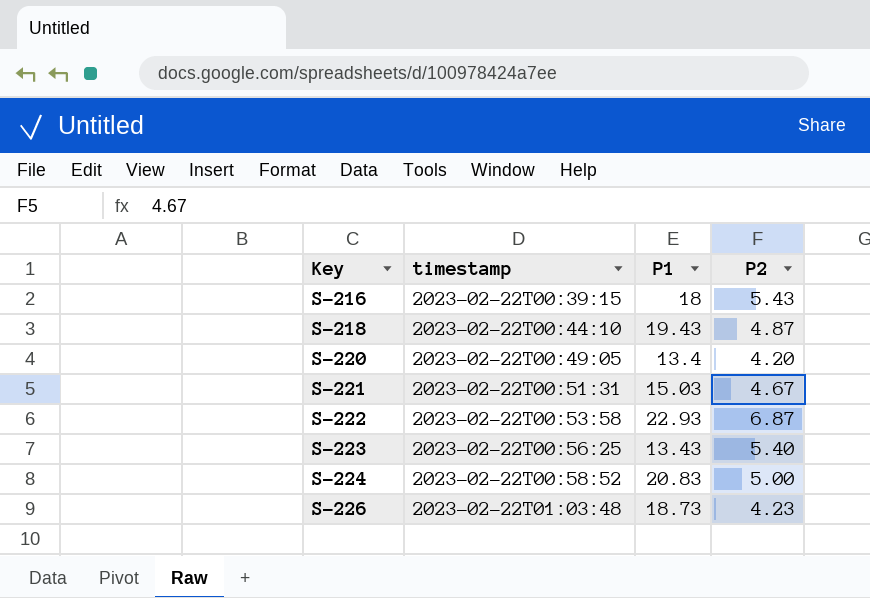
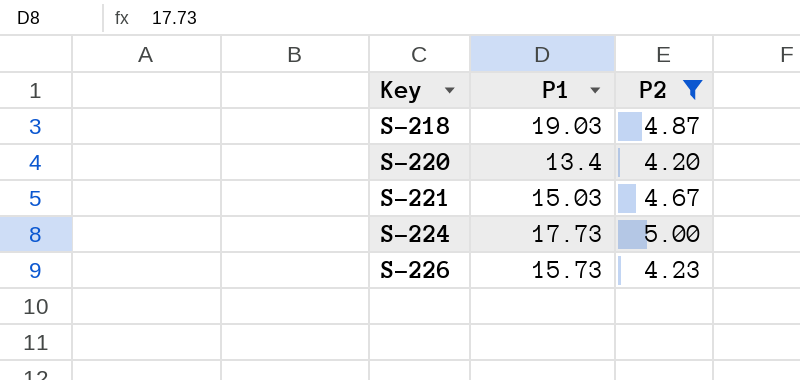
filter: none -> P2 <= 5.00
column timestamp | position: 2 -> none
S-218 | P1: 19.43 -> 19.03
S-224 | P1: 20.83 -> 17.73
S-226 | P1: 18.73 -> 15.73

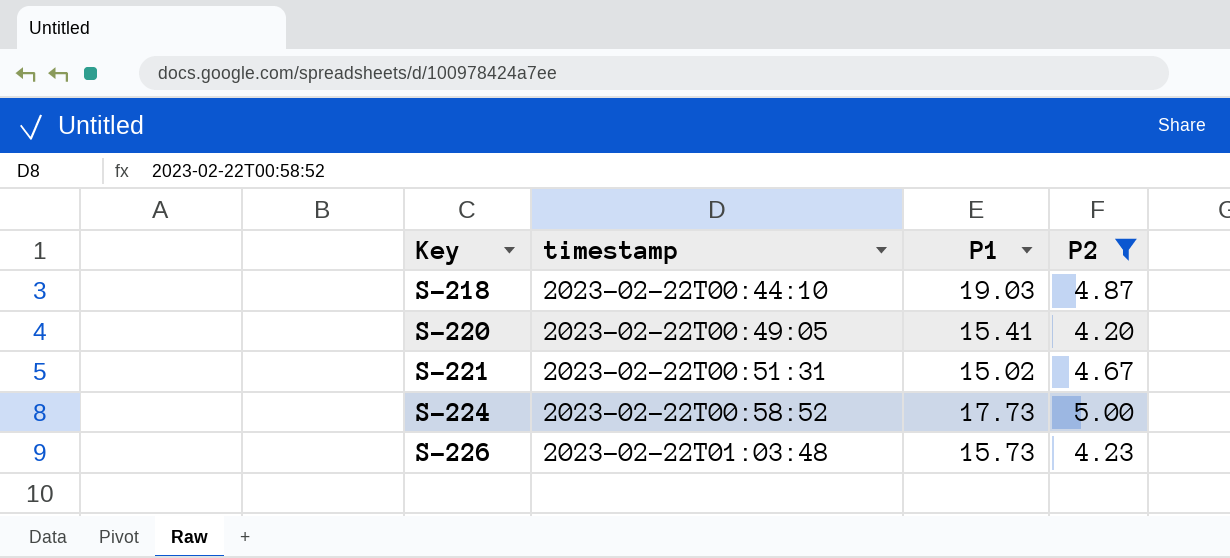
column timestamp | position: none -> 2
S-220 | P1: 13.4 -> 15.41
S-221 | P1: 15.03 -> 15.02

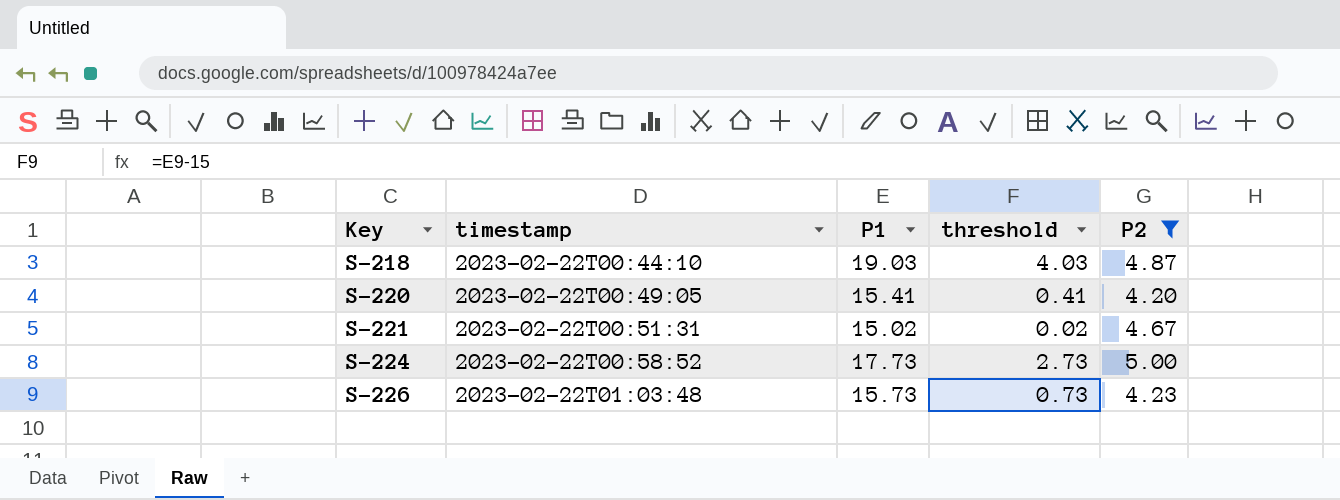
column threshold | formula: none -> [P1] - 15

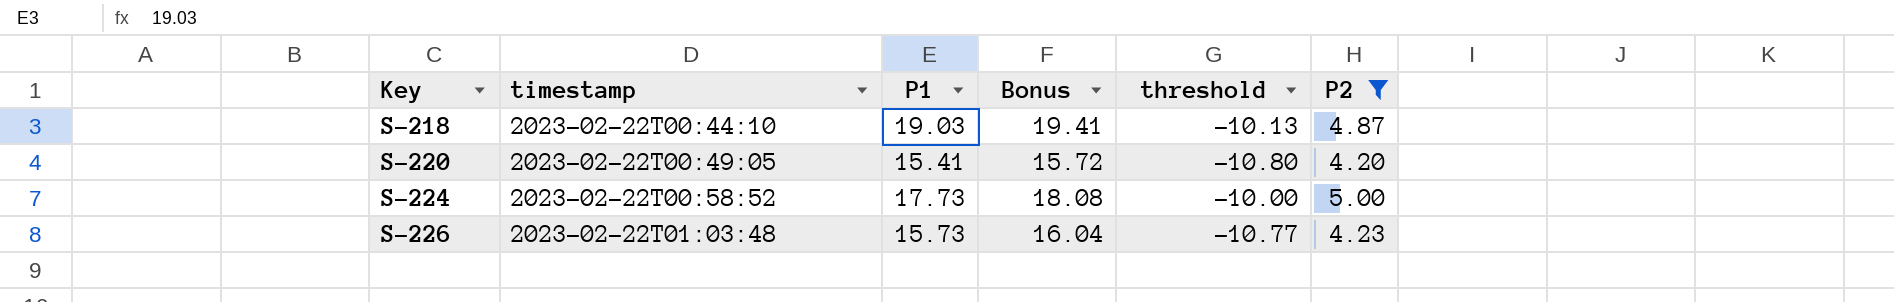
column Bonus | formula: none -> [P1] * 1.02
column threshold | formula: [P1] - 15 -> [P2] - 15
row S-221: 2023-02-22T00:51:31 | 15.02 | 0.02 | 4.67 -> none

